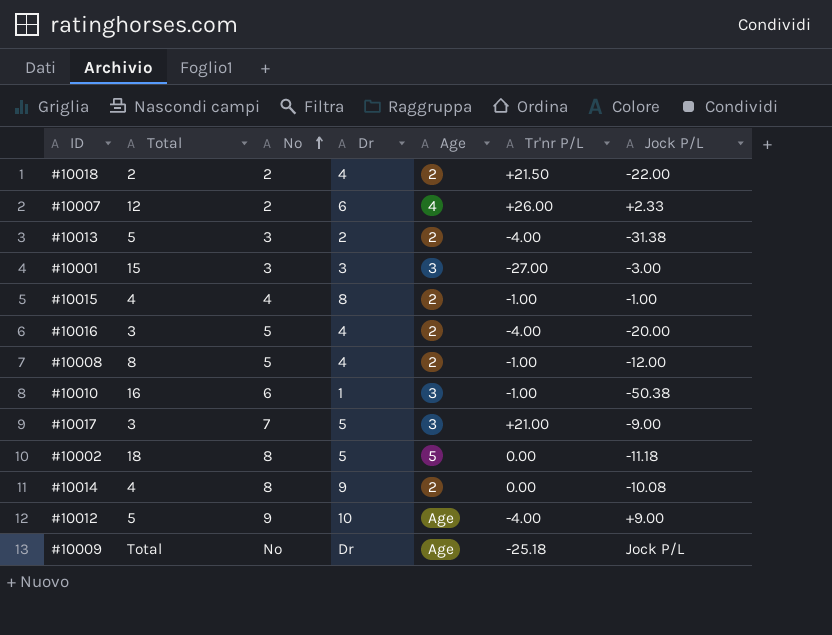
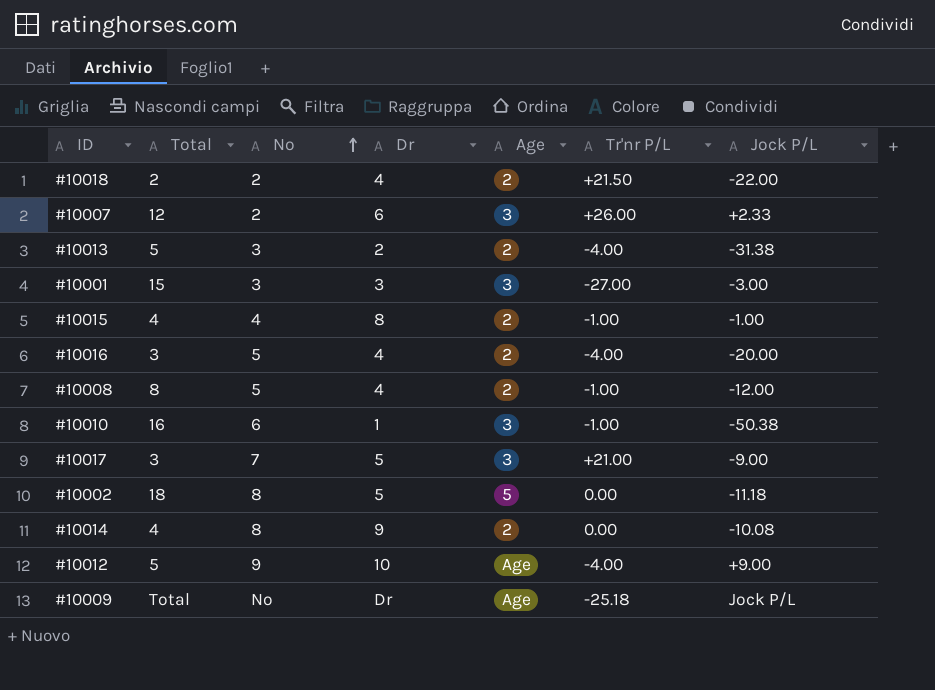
#10007 | Age: 4 -> 3

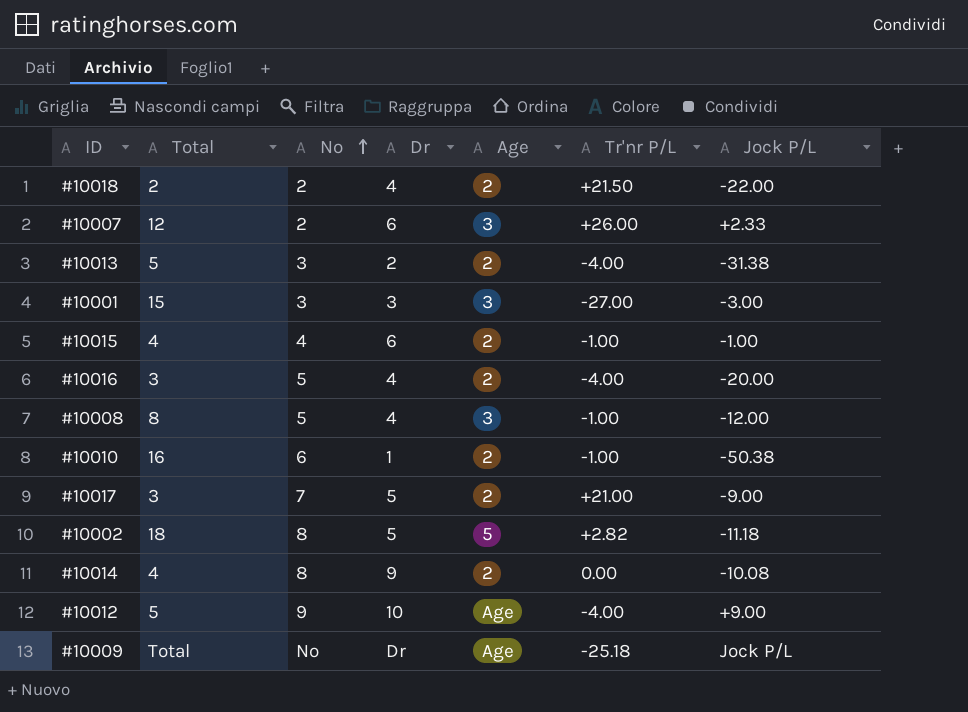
#10015 | Dr: 8 -> 6
#10008 | Age: 2 -> 3
#10010 | Age: 3 -> 2
#10017 | Age: 3 -> 2
#10002 | Tr'nr P/L: 0.00 -> +2.82

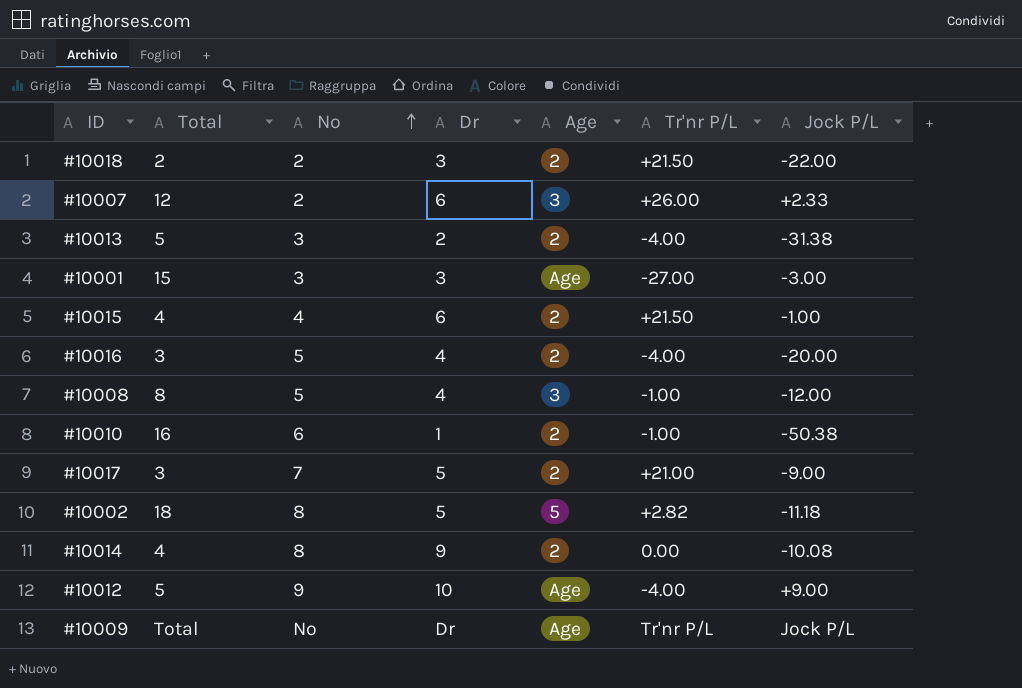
#10018 | Dr: 4 -> 3
#10001 | Age: 3 -> Age
#10015 | Tr'nr P/L: -1.00 -> +21.50
#10009 | Tr'nr P/L: -25.18 -> Tr'nr P/L

